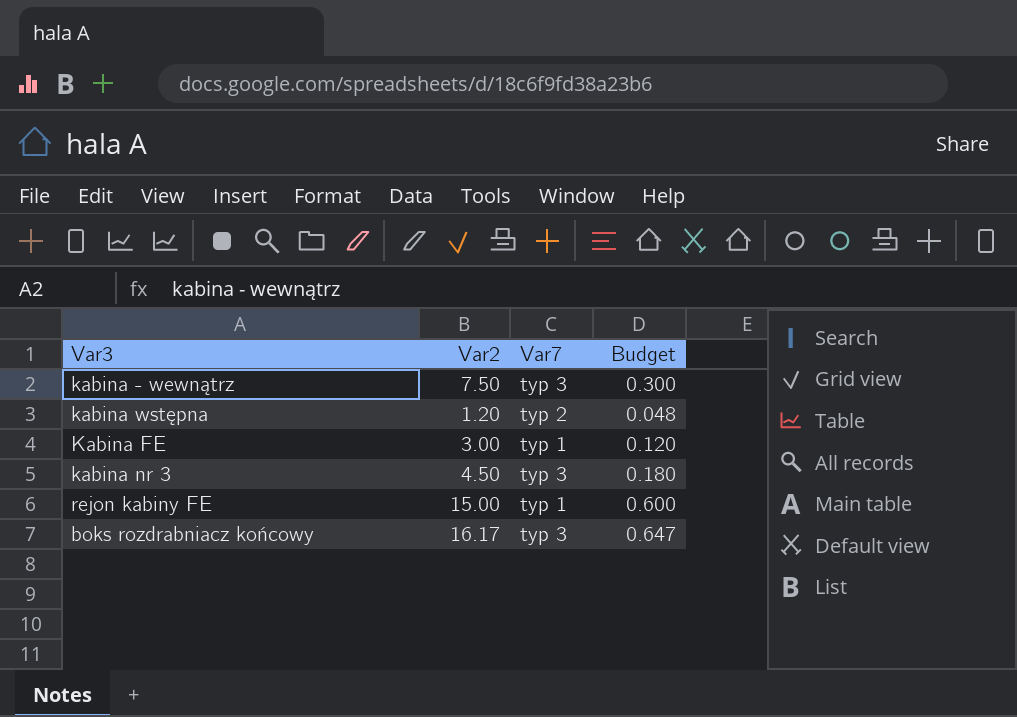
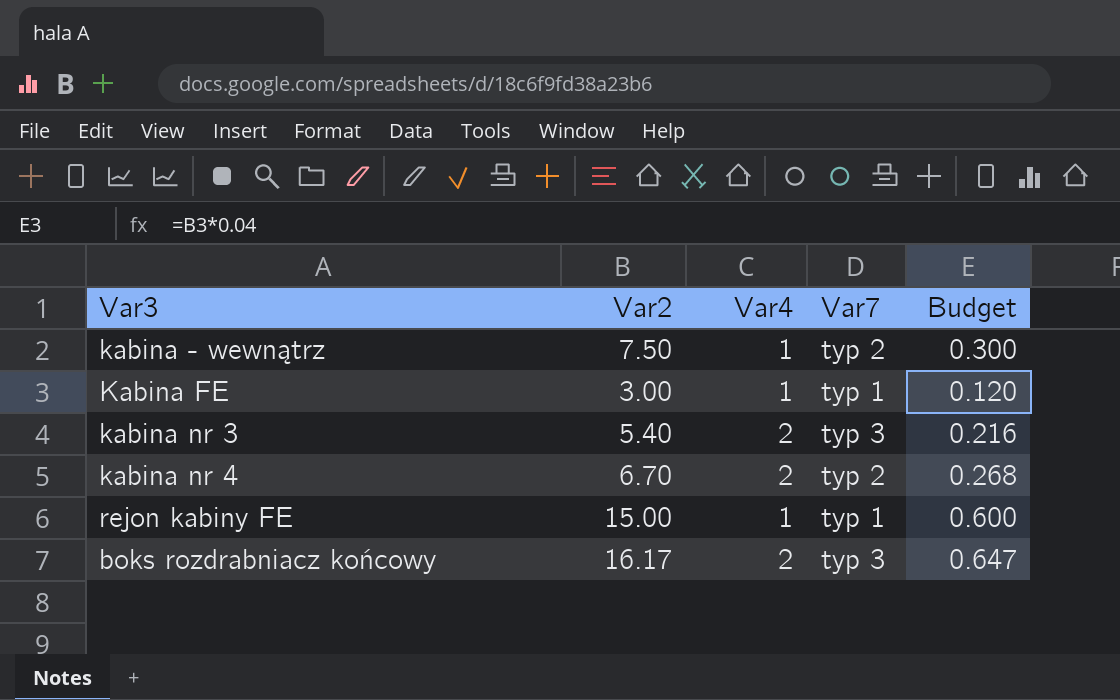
column Var4 | position: none -> 3
row kabina wstępna: 1.20 | typ 2 | 0.048 -> none
kabina - wewnątrz | Var7: typ 3 -> typ 2
kabina nr 3 | Var2: 4.50 -> 5.40
kabina nr 3 | Budget: 0.180 -> 0.216
row kabina nr 4: none -> 6.70 | 2 | typ 2 | 0.268

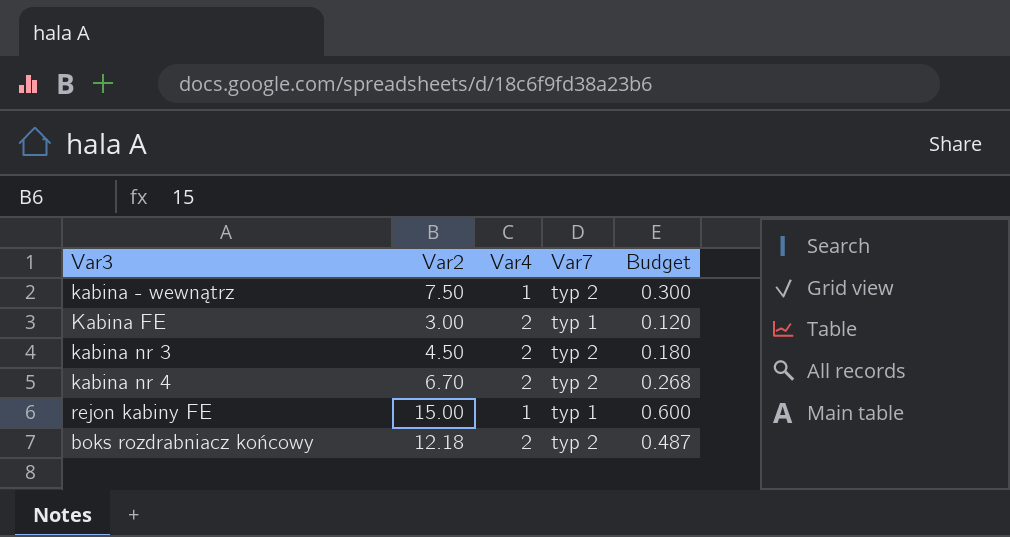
Kabina FE | Var4: 1 -> 2
kabina nr 3 | Var2: 5.40 -> 4.50
kabina nr 3 | Var7: typ 3 -> typ 2
kabina nr 3 | Budget: 0.216 -> 0.180
boks rozdrabniacz końcowy | Var2: 16.17 -> 12.18
boks rozdrabniacz końcowy | Var7: typ 3 -> typ 2
boks rozdrabniacz końcowy | Budget: 0.647 -> 0.487

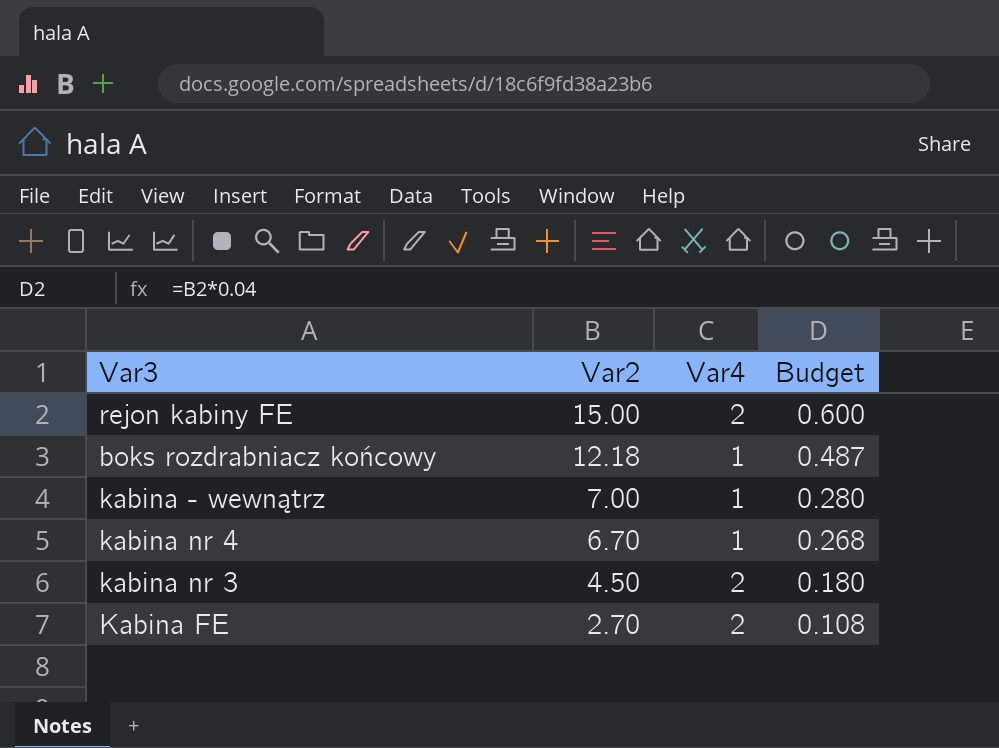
row order: none -> Var2 descending
column Var7 | position: 4 -> none
rejon kabiny FE | Var4: 1 -> 2
boks rozdrabniacz końcowy | Var4: 2 -> 1
kabina - wewnątrz | Var2: 7.50 -> 7.00
kabina - wewnątrz | Budget: 0.300 -> 0.280
kabina nr 4 | Var4: 2 -> 1
Kabina FE | Var2: 3.00 -> 2.70
Kabina FE | Budget: 0.120 -> 0.108

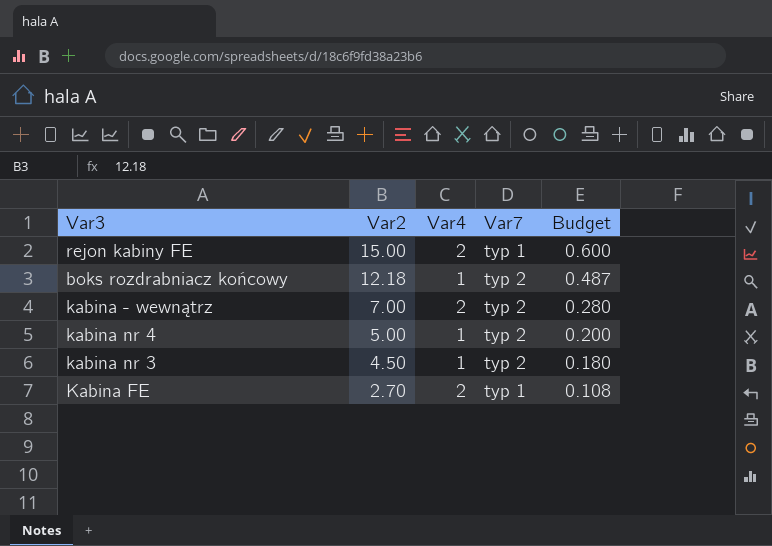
column Var7 | position: none -> 4
kabina - wewnątrz | Var4: 1 -> 2
kabina nr 4 | Var2: 6.70 -> 5.00
kabina nr 4 | Budget: 0.268 -> 0.200
kabina nr 3 | Var4: 2 -> 1

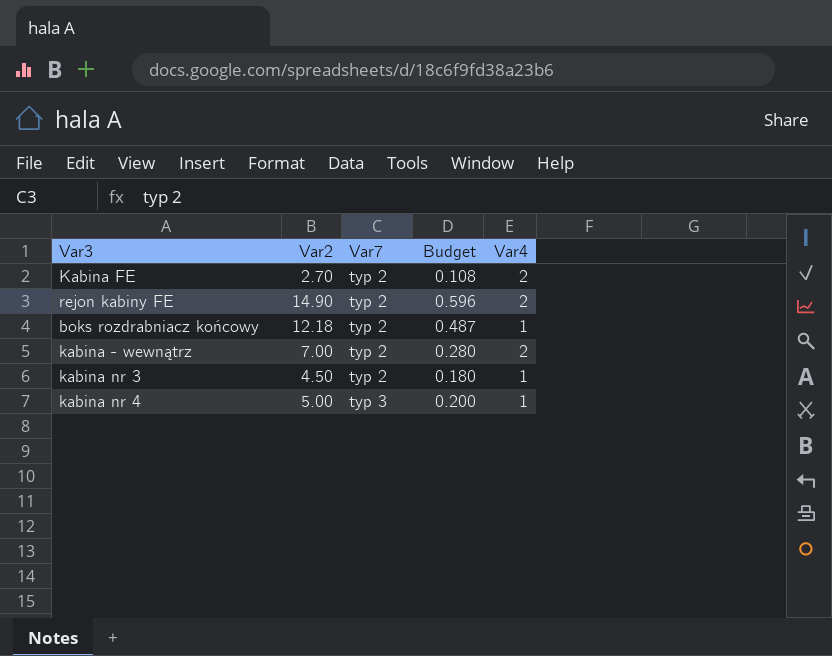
row order: Var2 descending -> Var7 ascending
column Var4 | position: 3 -> 5
Kabina FE | Var7: typ 1 -> typ 2
rejon kabiny FE | Var2: 15.00 -> 14.90
rejon kabiny FE | Var7: typ 1 -> typ 2
rejon kabiny FE | Budget: 0.600 -> 0.596
kabina nr 4 | Var7: typ 2 -> typ 3

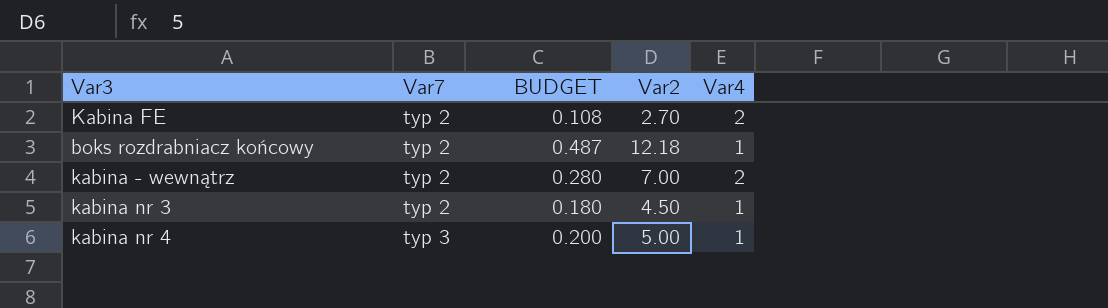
column name: Budget -> BUDGET
column Var2 | position: 2 -> 4
row rejon kabiny FE: 14.90 | typ 2 | 0.596 | 2 -> none

